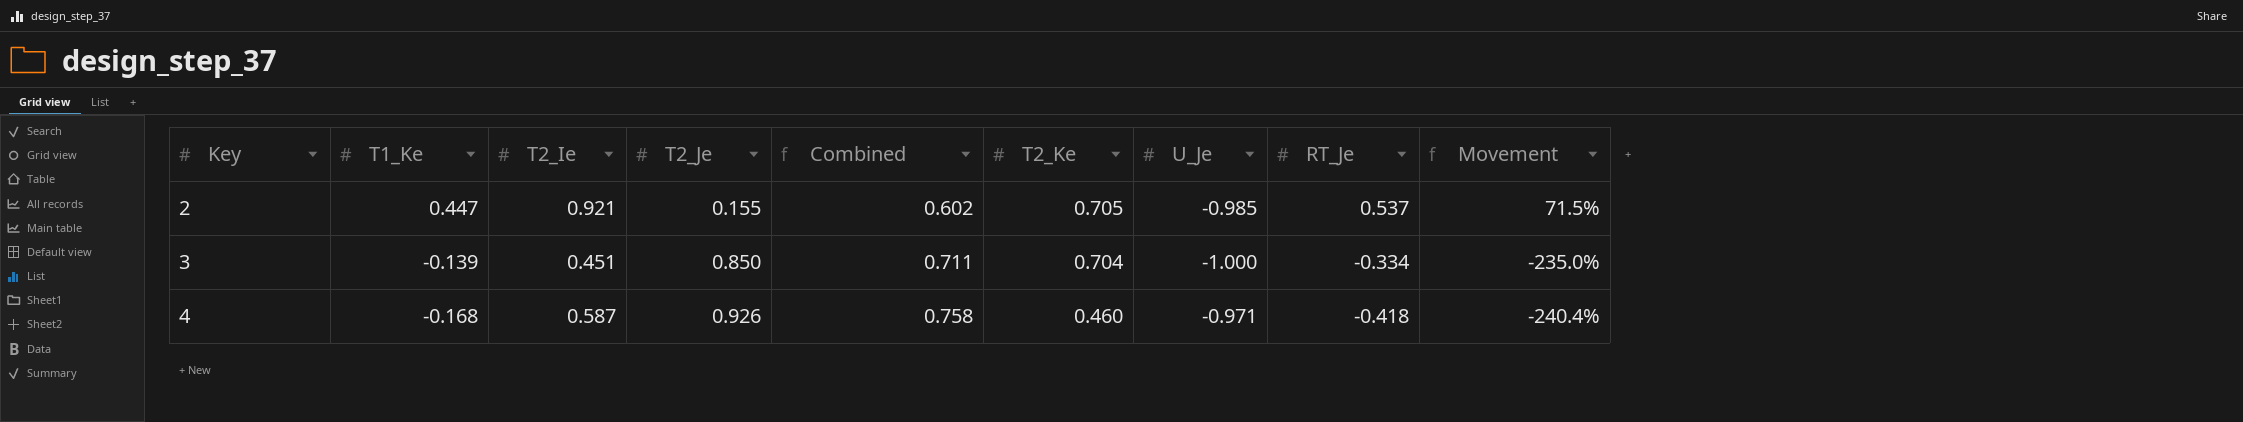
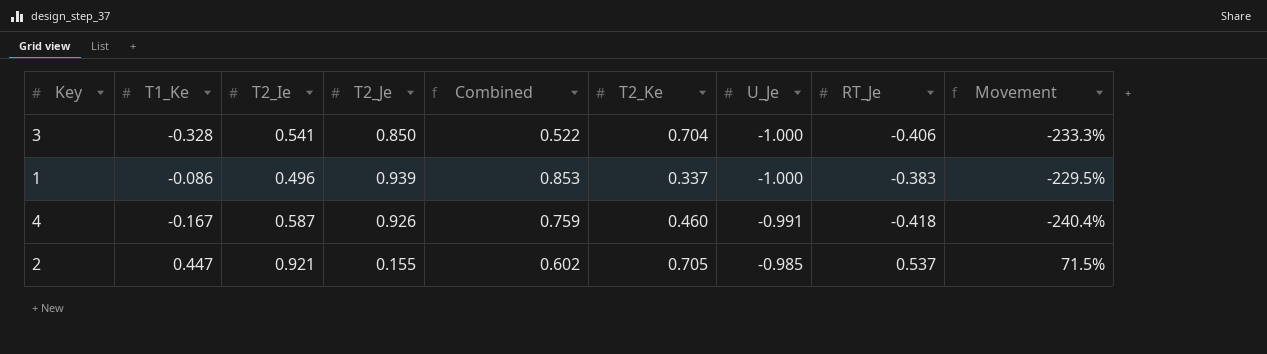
row order: Key ascending -> U_Je ascending
3 | T1_Ke: -0.139 -> -0.328
3 | T2_Ie: 0.451 -> 0.541
3 | Combined: 0.711 -> 0.522
3 | RT_Je: -0.334 -> -0.406
3 | Movement: -235.0% -> -233.3%
row 1: none -> -0.086 | 0.496 | 0.939 | 0.853 | 0.337 | -1.000 | -0.383 | -229.5%
4 | T1_Ke: -0.168 -> -0.167
4 | Combined: 0.758 -> 0.759
4 | U_Je: -0.971 -> -0.991

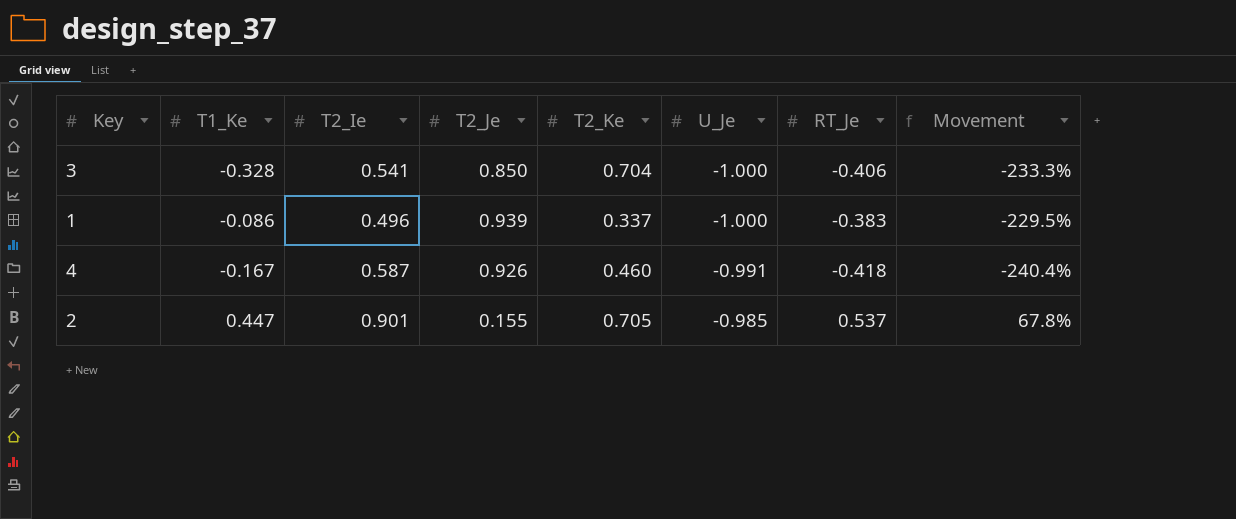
column Combined | formula: [T1_Ke] + [T2_Je] -> none
2 | T2_Ie: 0.921 -> 0.901
2 | Movement: 71.5% -> 67.8%

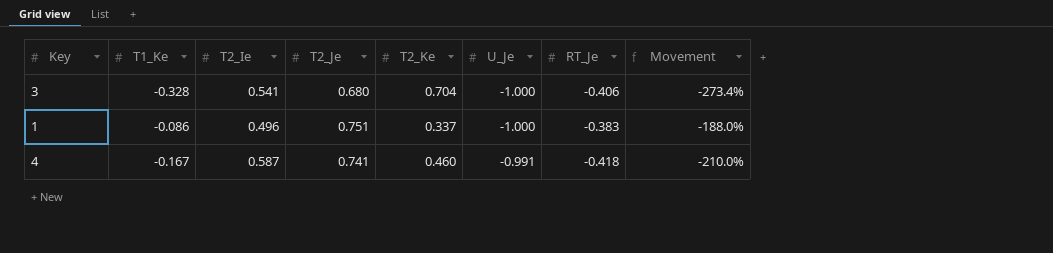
column Movement | formula: ([T2_Ie] - [RT_Je]) / [RT_Je] -> ([T2_Ke] - [RT_Je]) / [RT_Je]
row 2: 0.447 | 0.901 | 0.155 | 0.705 | -0.985 | 0.537 | 67.8% -> none
3 | T2_Je: 0.850 -> 0.680
1 | T2_Je: 0.939 -> 0.751
4 | T2_Je: 0.926 -> 0.741

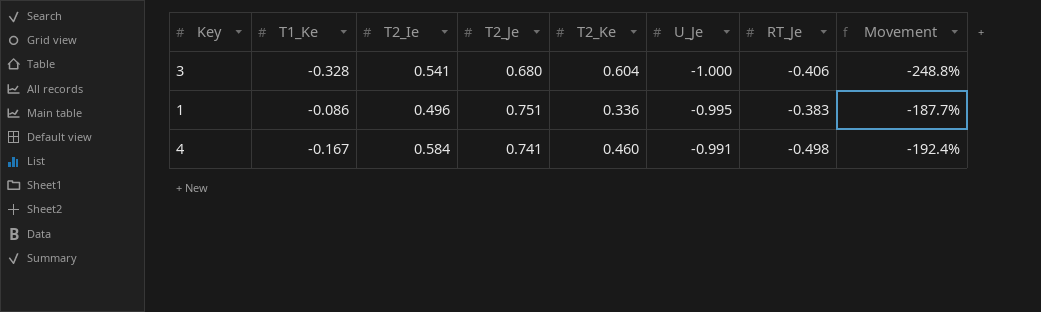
3 | T2_Ke: 0.704 -> 0.604
3 | Movement: -273.4% -> -248.8%
1 | T2_Ke: 0.337 -> 0.336
1 | U_Je: -1.000 -> -0.995
1 | Movement: -188.0% -> -187.7%
4 | T2_Ie: 0.587 -> 0.584
4 | RT_Je: -0.418 -> -0.498
4 | Movement: -210.0% -> -192.4%

